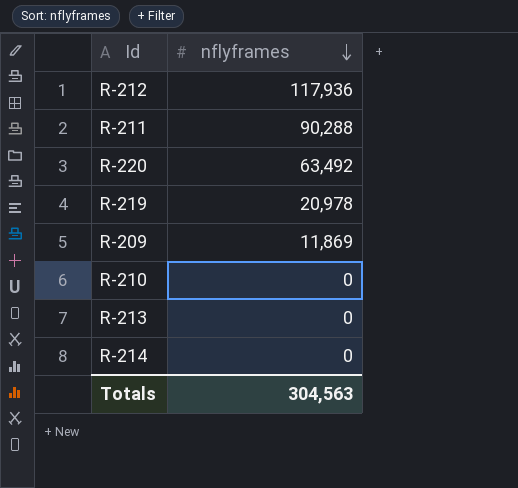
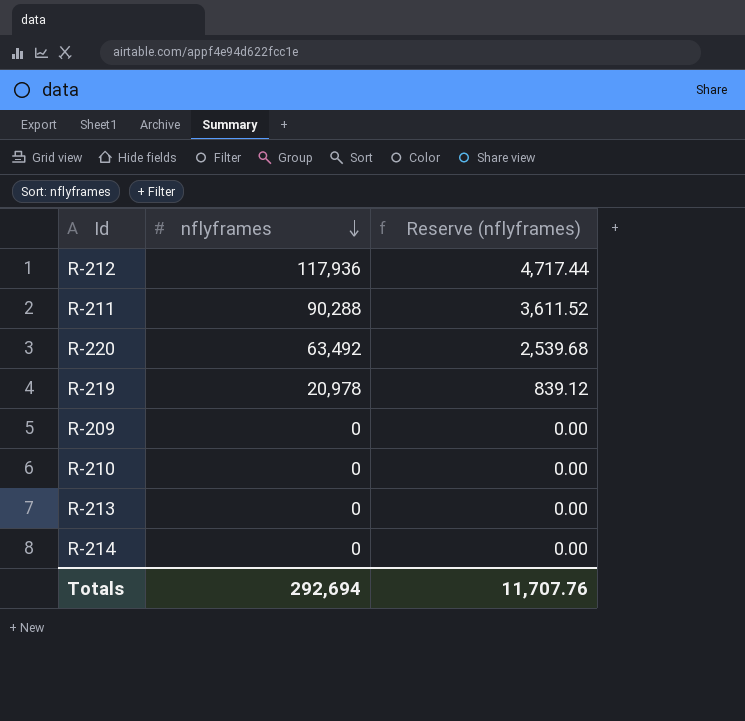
column Reserve (nflyframes) | formula: none -> [nflyframes] * 0.04
R-209 | nflyframes: 11,869 -> 0
Totals | nflyframes: 304,563 -> 292,694

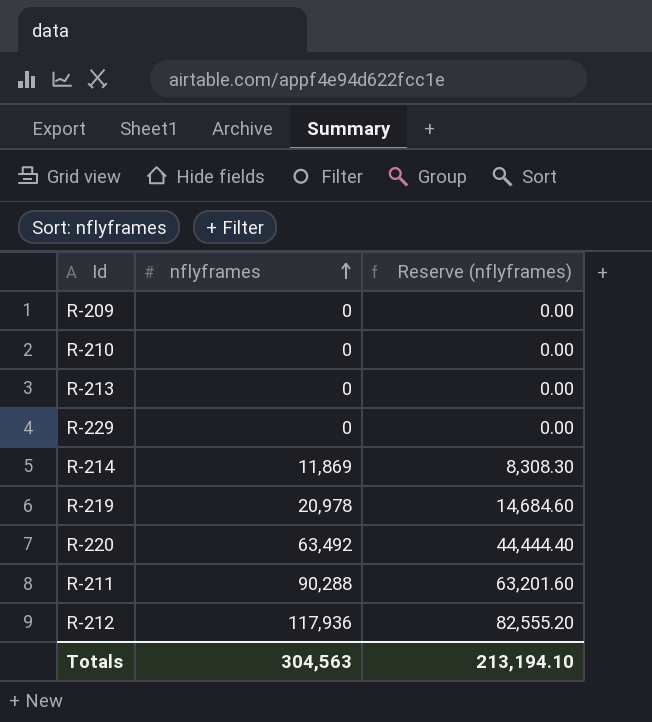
row order: nflyframes descending -> nflyframes ascending
column Reserve (nflyframes) | formula: [nflyframes] * 0.04 -> [nflyframes] * 0.7
row R-229: none -> 0 | 0.00
R-214 | nflyframes: 0 -> 11,869
Totals | nflyframes: 292,694 -> 304,563
Totals | Reserve (nflyframes): 11,707.76 -> 213,194.10

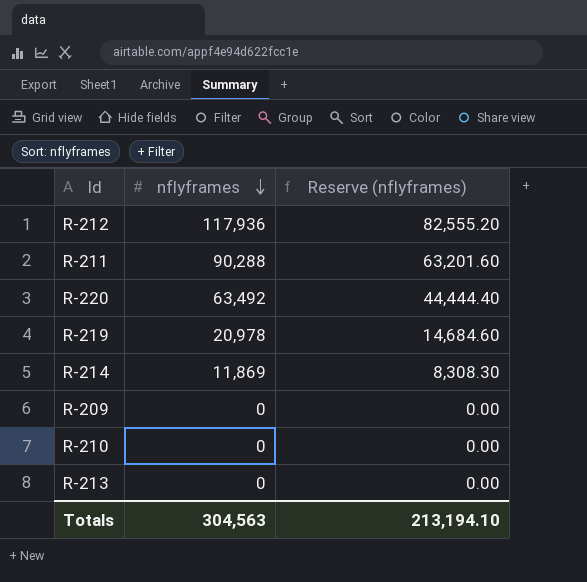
row order: nflyframes ascending -> nflyframes descending
row R-229: 0 | 0.00 -> none

